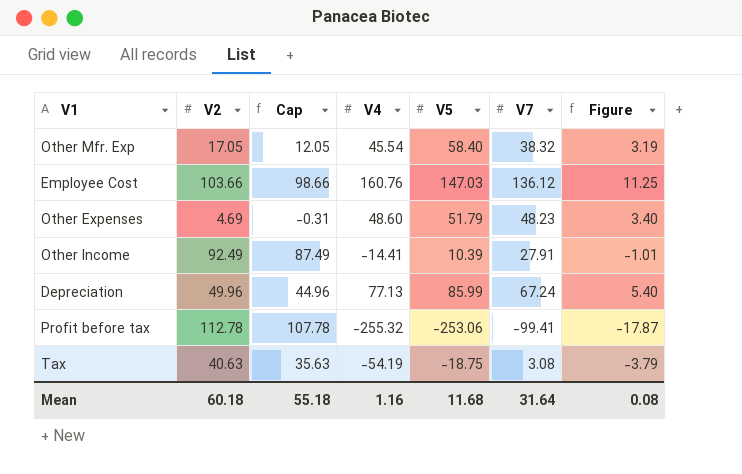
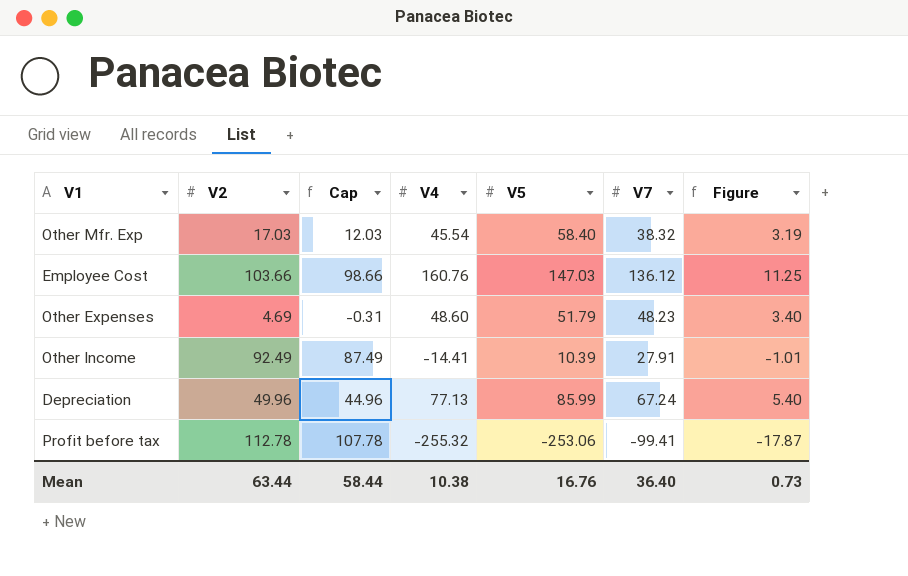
row Tax: 40.63 | 35.63 | -54.19 | -18.75 | 3.08 | -3.79 -> none
Other Mfr. Exp | V2: 17.05 -> 17.03
Other Mfr. Exp | Cap: 12.05 -> 12.03
Mean | V2: 60.18 -> 63.44
Mean | Cap: 55.18 -> 58.44
Mean | V4: 1.16 -> 10.38
Mean | V5: 11.68 -> 16.76
Mean | V7: 31.64 -> 36.40
Mean | Figure: 0.08 -> 0.73

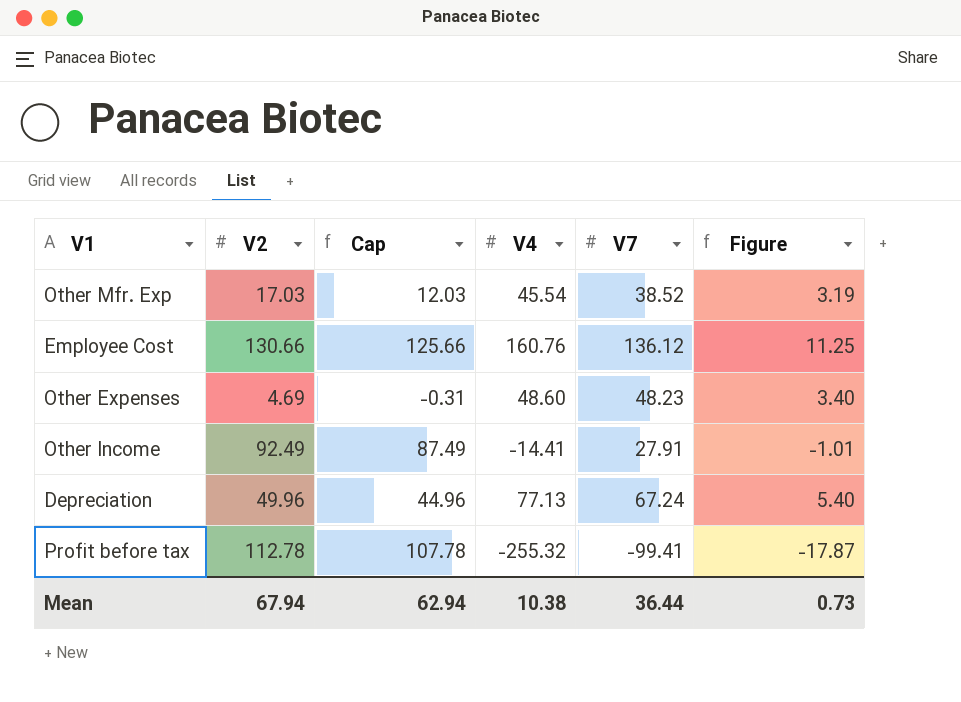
column V5 | position: 5 -> none
Other Mfr. Exp | V7: 38.32 -> 38.52
Employee Cost | V2: 103.66 -> 130.66
Employee Cost | Cap: 98.66 -> 125.66
Mean | V2: 63.44 -> 67.94
Mean | Cap: 58.44 -> 62.94
Mean | V7: 36.40 -> 36.44

